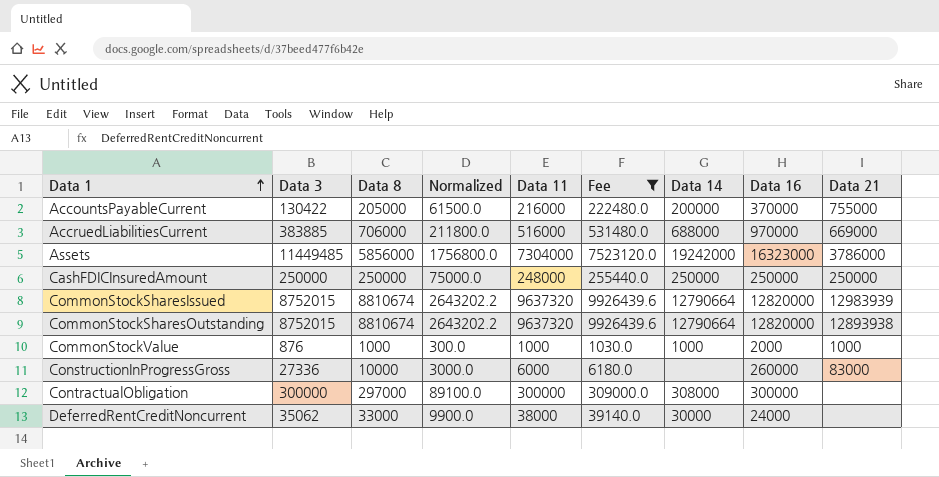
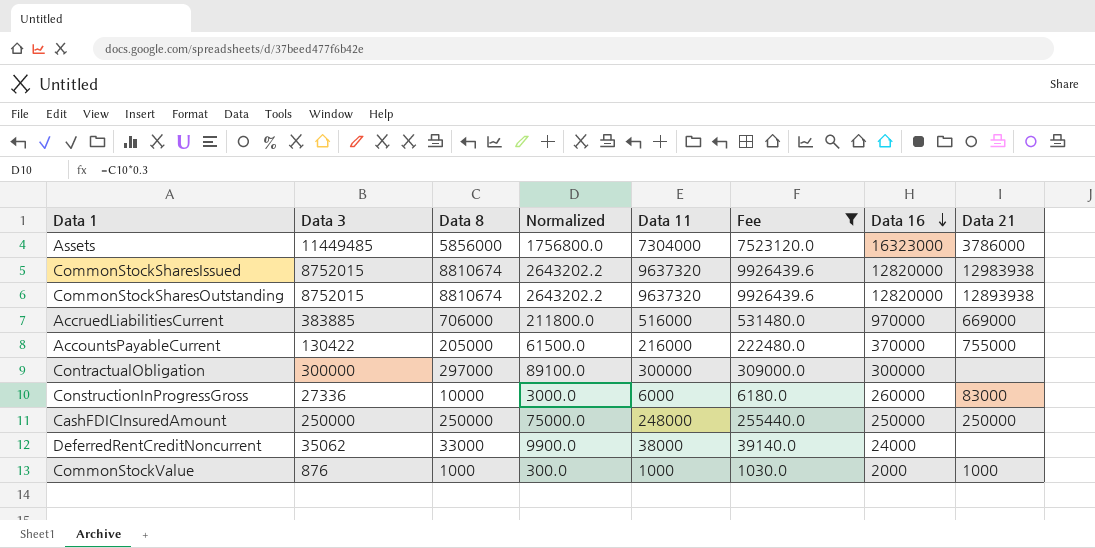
row order: Data 1 ascending -> Data 16 descending
column Data 14 | position: 7 -> none
CommonStockSharesIssued | Data 21: 12983939 -> 12983938

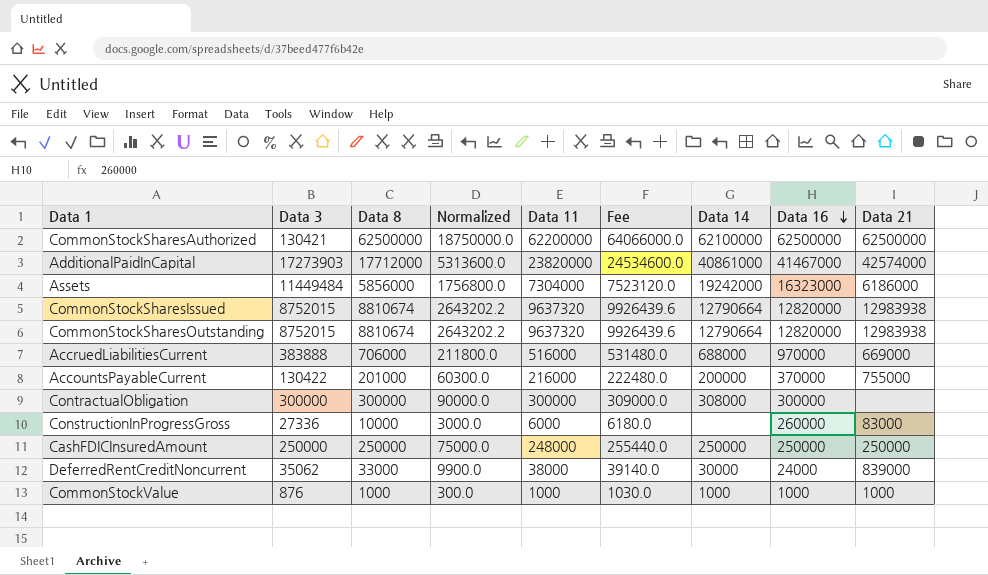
filter: Fee <= 9926439.6 -> none
column Data 14 | position: none -> 7
Assets | Data 3: 11449485 -> 11449484
Assets | Data 21: 3786000 -> 6186000
CommonStockSharesOutstanding | Data 21: 12893938 -> 12983938
AccruedLiabilitiesCurrent | Data 3: 383885 -> 383888
AccountsPayableCurrent | Data 8: 205000 -> 201000
AccountsPayableCurrent | Normalized: 61500.0 -> 60300.0
ContractualObligation | Data 8: 297000 -> 300000
ContractualObligation | Normalized: 89100.0 -> 90000.0
DeferredRentCreditNoncurrent | Data 21: none -> 839000
CommonStockValue | Data 16: 2000 -> 1000

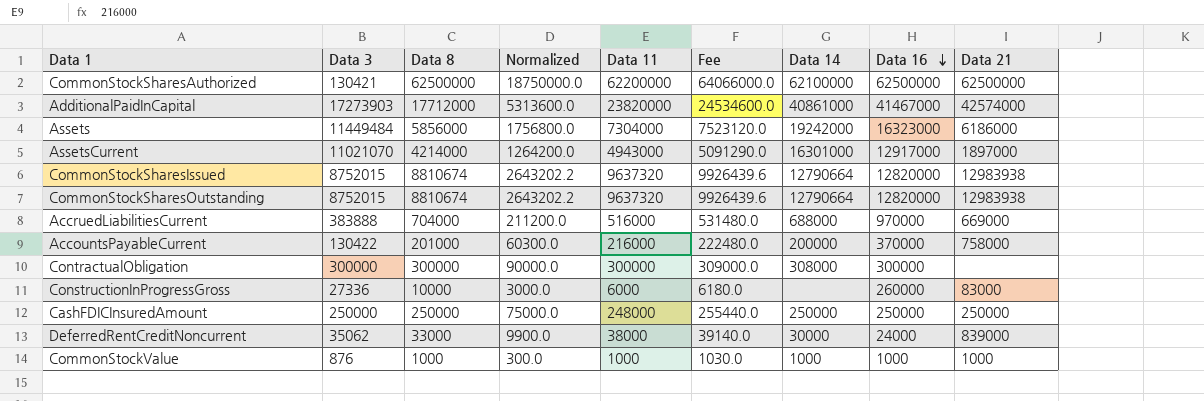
row AssetsCurrent: none -> 11021070 | 4214000 | 1264200.0 | 4943000 | 5091290.0 | 16301000 | 12917000 | 1897000
AccruedLiabilitiesCurrent | Data 8: 706000 -> 704000
AccruedLiabilitiesCurrent | Normalized: 211800.0 -> 211200.0
AccountsPayableCurrent | Data 21: 755000 -> 758000

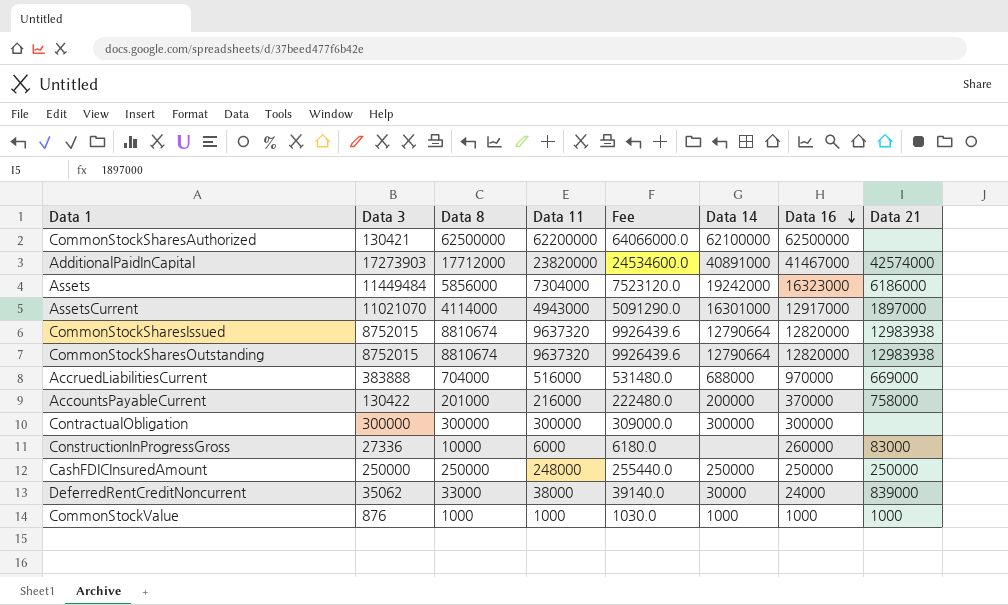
column Normalized | formula: [Data 8] * 0.3 -> none
CommonStockSharesAuthorized | Data 21: 62500000 -> none
AdditionalPaidInCapital | Data 14: 40861000 -> 40891000
AssetsCurrent | Data 8: 4214000 -> 4114000
ContractualObligation | Data 14: 308000 -> 300000

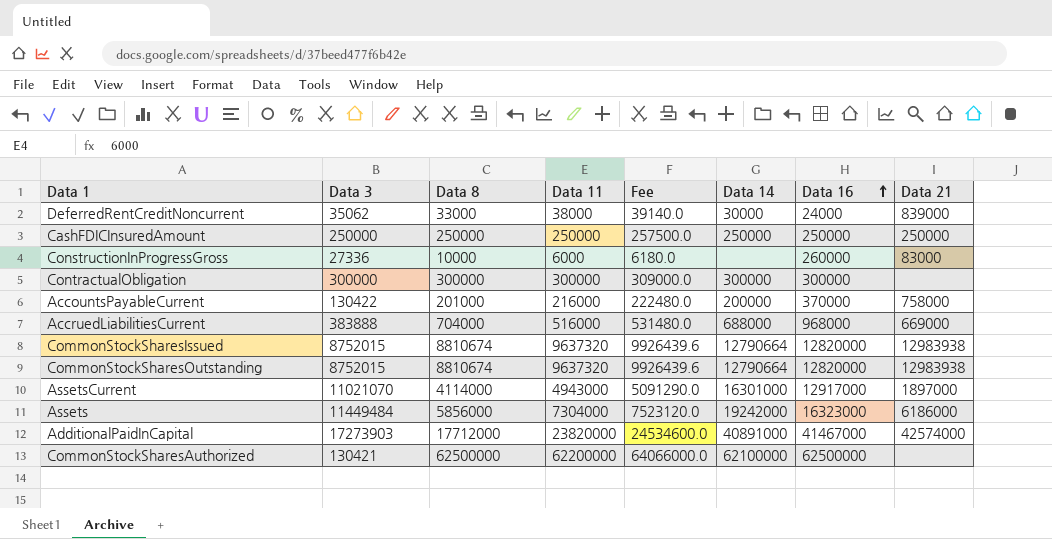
row order: Data 16 descending -> Data 16 ascending
row CommonStockValue: 876 | 1000 | 1000 | 1030.0 | 1000 | 1000 | 1000 -> none
CashFDICInsuredAmount | Data 11: 248000 -> 250000
CashFDICInsuredAmount | Fee: 255440.0 -> 257500.0
AccruedLiabilitiesCurrent | Data 16: 970000 -> 968000

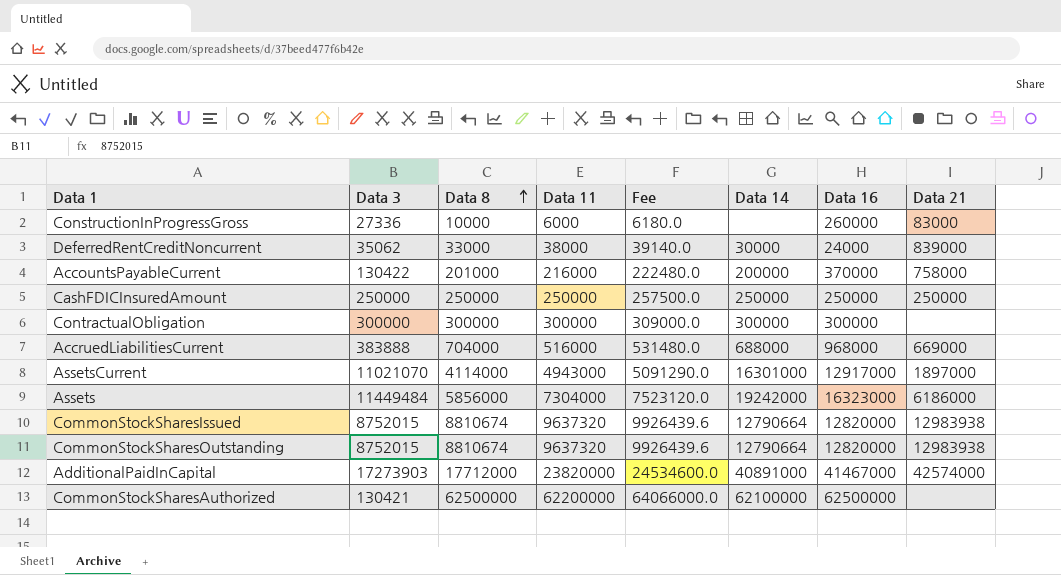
row order: Data 16 ascending -> Data 8 ascending

